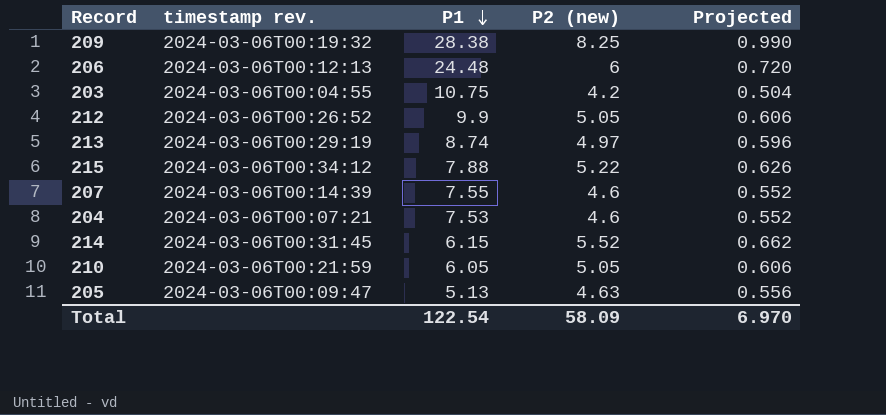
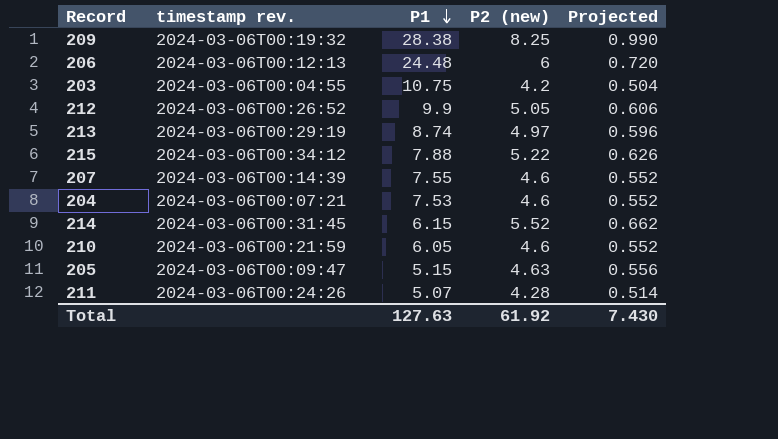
210 | P2 (new): 5.05 -> 4.6
210 | Projected: 0.606 -> 0.552
205 | P1: 5.13 -> 5.15
row 211: none -> 2024-03-06T00:24:26 | 5.07 | 4.28 | 0.514
Total | P1: 122.54 -> 127.63
Total | P2 (new): 58.09 -> 61.92
Total | Projected: 6.970 -> 7.430

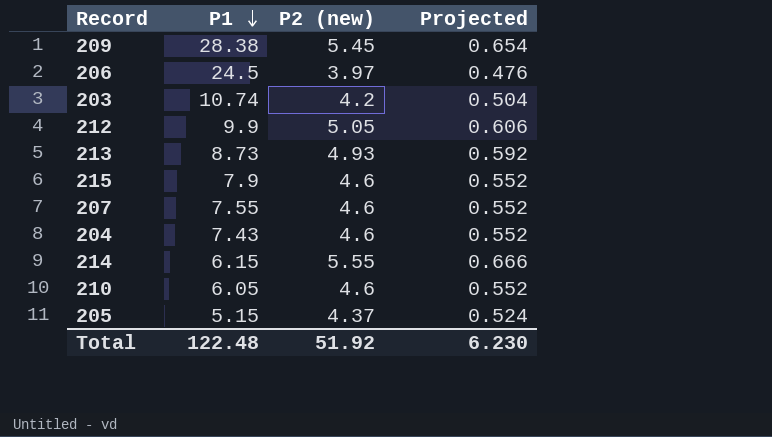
column timestamp rev. | position: 2 -> none
row 211: 2024-03-06T00:24:26 | 5.07 | 4.28 | 0.514 -> none
209 | P2 (new): 8.25 -> 5.45
209 | Projected: 0.990 -> 0.654
206 | P1: 24.48 -> 24.5
206 | P2 (new): 6 -> 3.97
206 | Projected: 0.720 -> 0.476
203 | P1: 10.75 -> 10.74
213 | P1: 8.74 -> 8.73
213 | P2 (new): 4.97 -> 4.93
213 | Projected: 0.596 -> 0.592
215 | P1: 7.88 -> 7.9
215 | P2 (new): 5.22 -> 4.6
215 | Projected: 0.626 -> 0.552
204 | P1: 7.53 -> 7.43
214 | P2 (new): 5.52 -> 5.55
214 | Projected: 0.662 -> 0.666
205 | P2 (new): 4.63 -> 4.37
205 | Projected: 0.556 -> 0.524
Total | P1: 127.63 -> 122.48
Total | P2 (new): 61.92 -> 51.92
Total | Projected: 7.430 -> 6.230

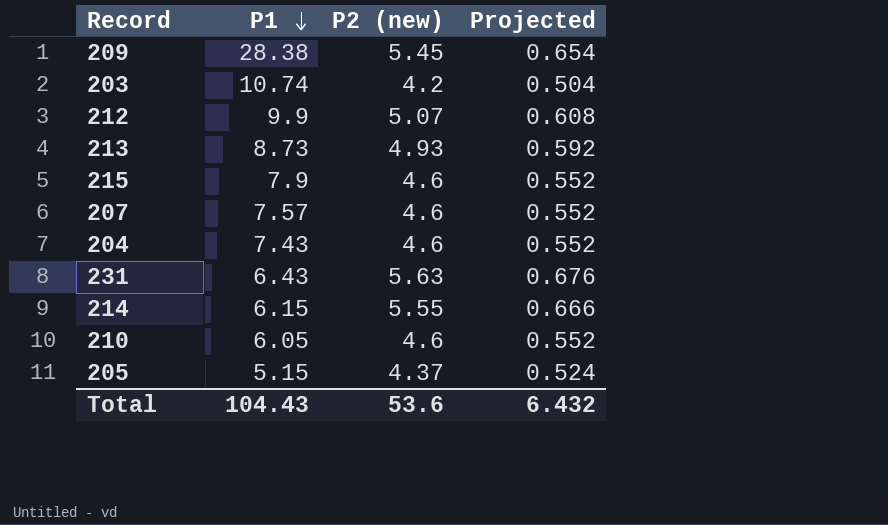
row 206: 24.5 | 3.97 | 0.476 -> none
212 | P2 (new): 5.05 -> 5.07
212 | Projected: 0.606 -> 0.608
207 | P1: 7.55 -> 7.57
row 231: none -> 6.43 | 5.63 | 0.676
Total | P1: 122.48 -> 104.43
Total | P2 (new): 51.92 -> 53.6
Total | Projected: 6.230 -> 6.432

